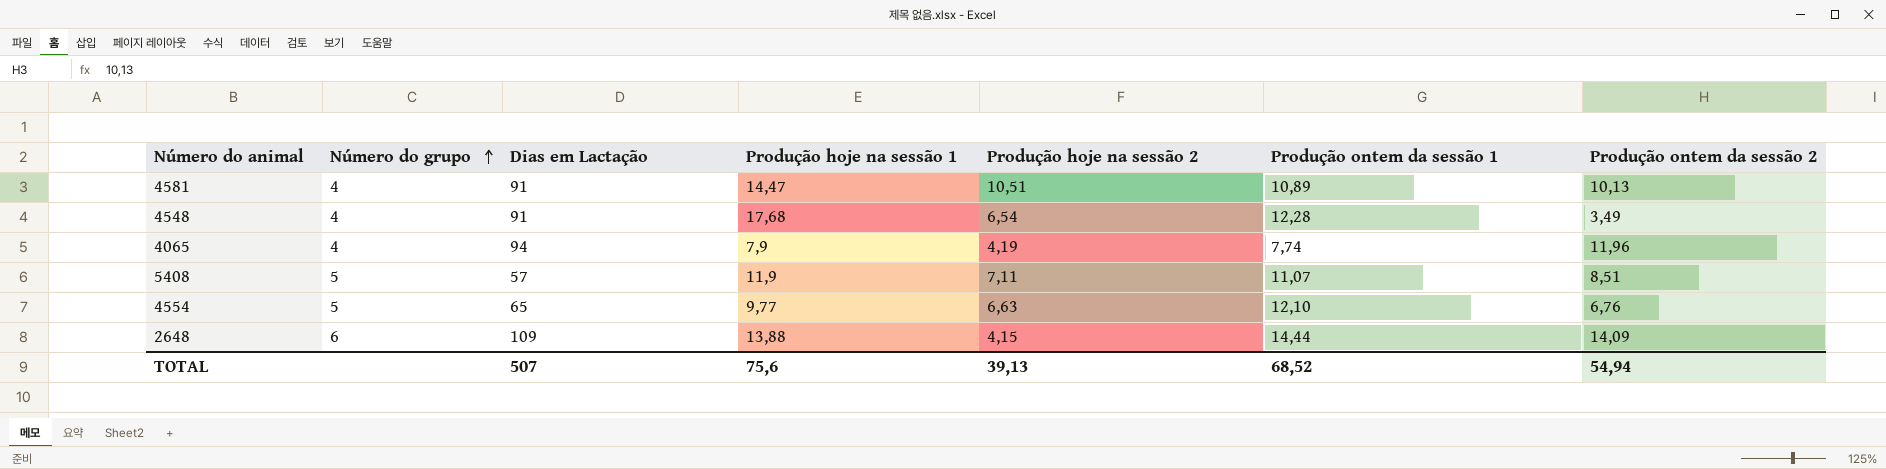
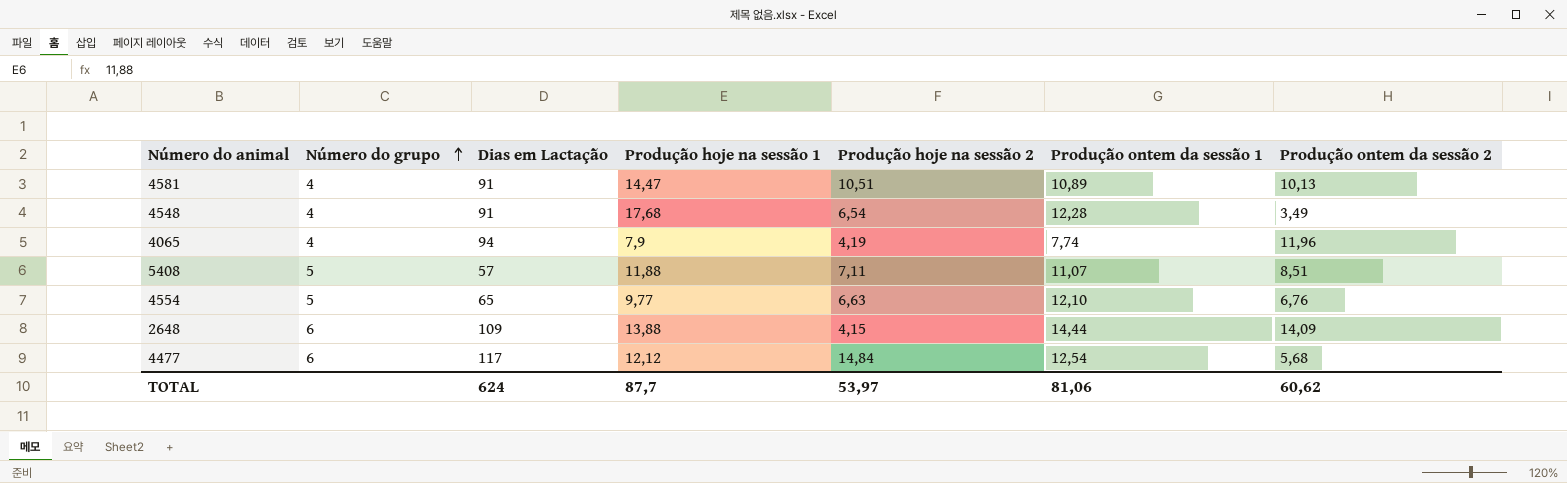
5408 | Produção hoje na sessão 1: 11,9 -> 11,88
row 4477: none -> 6 | 117 | 12,12 | 14,84 | 12,54 | 5,68
TOTAL | Dias em Lactação: 507 -> 624
TOTAL | Produção hoje na sessão 1: 75,6 -> 87,7
TOTAL | Produção hoje na sessão 2: 39,13 -> 53,97
TOTAL | Produção ontem da sessão 1: 68,52 -> 81,06
TOTAL | Produção ontem da sessão 2: 54,94 -> 60,62

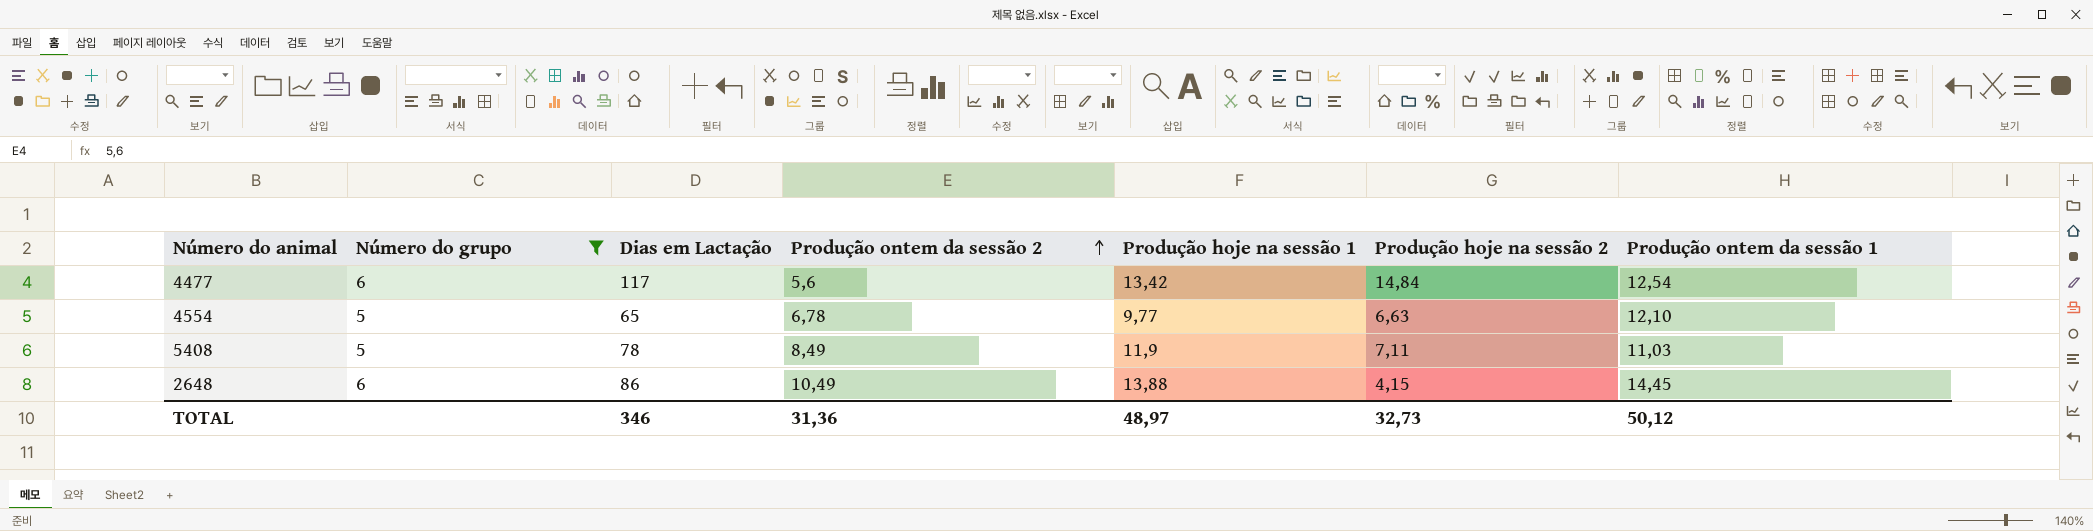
filter: none -> Número do grupo != 4
row order: Número do grupo ascending -> Produção ontem da sessão 2 ascending
column Produção ontem da sessão 2 | position: 7 -> 4
4477 | Produção ontem da sessão 2: 5,68 -> 5,6
4477 | Produção hoje na sessão 1: 12,12 -> 13,42
4554 | Produção ontem da sessão 2: 6,76 -> 6,78
5408 | Dias em Lactação: 57 -> 78
5408 | Produção ontem da sessão 2: 8,51 -> 8,49
5408 | Produção hoje na sessão 1: 11,88 -> 11,9
5408 | Produção ontem da sessão 1: 11,07 -> 11,03
2648 | Dias em Lactação: 109 -> 86
2648 | Produção ontem da sessão 2: 14,09 -> 10,49
2648 | Produção ontem da sessão 1: 14,44 -> 14,45
TOTAL | Dias em Lactação: 624 -> 346
TOTAL | Produção ontem da sessão 2: 60,62 -> 31,36
TOTAL | Produção hoje na sessão 1: 87,7 -> 48,97
TOTAL | Produção hoje na sessão 2: 53,97 -> 32,73
TOTAL | Produção ontem da sessão 1: 81,06 -> 50,12

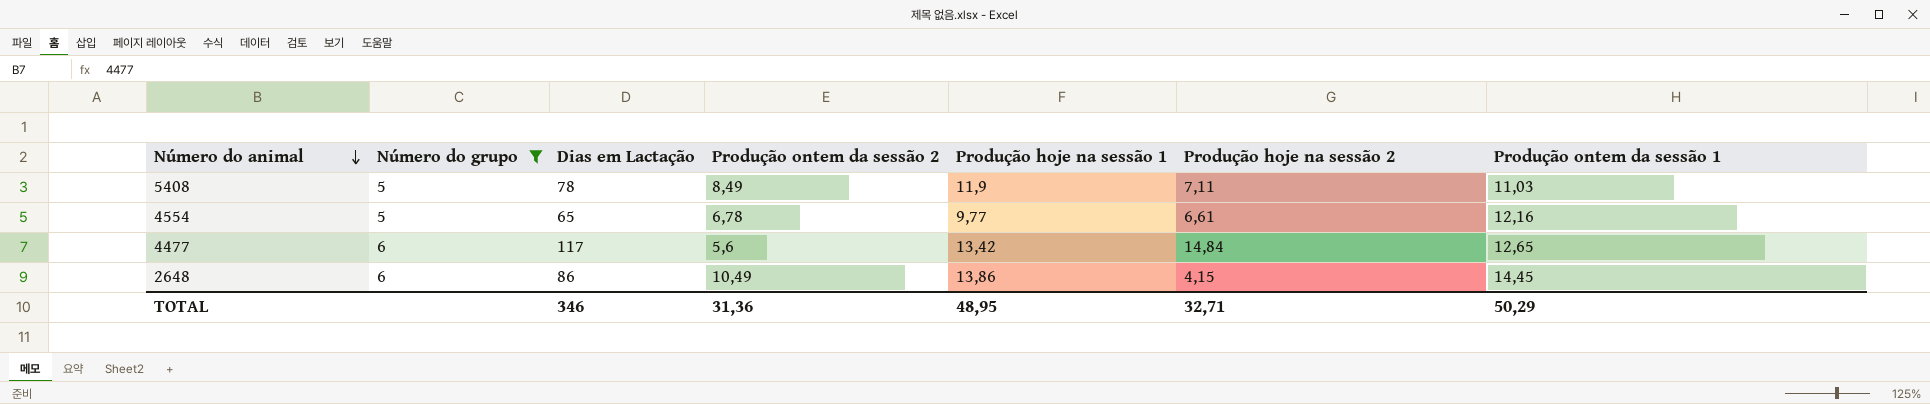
row order: Produção ontem da sessão 2 ascending -> Número do animal descending
4554 | Produção hoje na sessão 2: 6,63 -> 6,61
4554 | Produção ontem da sessão 1: 12,10 -> 12,16
4477 | Produção ontem da sessão 1: 12,54 -> 12,65
2648 | Produção hoje na sessão 1: 13,88 -> 13,86
TOTAL | Produção hoje na sessão 1: 48,97 -> 48,95
TOTAL | Produção hoje na sessão 2: 32,73 -> 32,71
TOTAL | Produção ontem da sessão 1: 50,12 -> 50,29

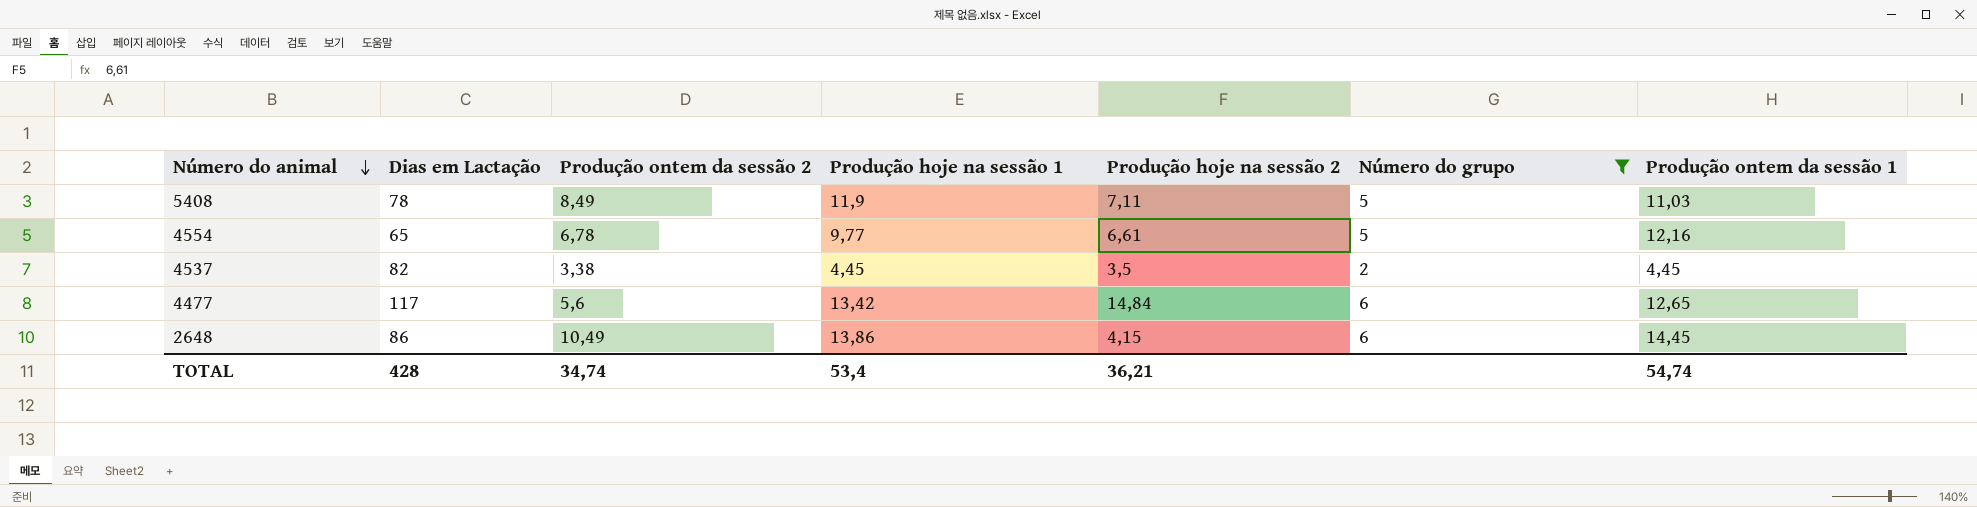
column Número do grupo | position: 2 -> 6
row 4537: none -> 82 | 3,38 | 4,45 | 3,5 | 2 | 4,45
TOTAL | Dias em Lactação: 346 -> 428
TOTAL | Produção ontem da sessão 2: 31,36 -> 34,74
TOTAL | Produção hoje na sessão 1: 48,95 -> 53,4
TOTAL | Produção hoje na sessão 2: 32,71 -> 36,21
TOTAL | Produção ontem da sessão 1: 50,29 -> 54,74

